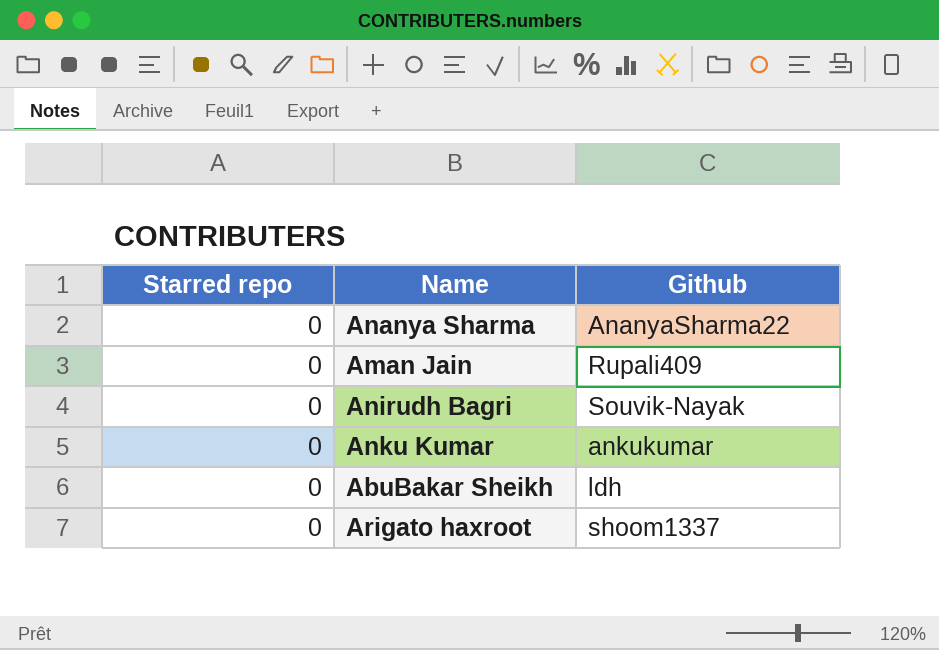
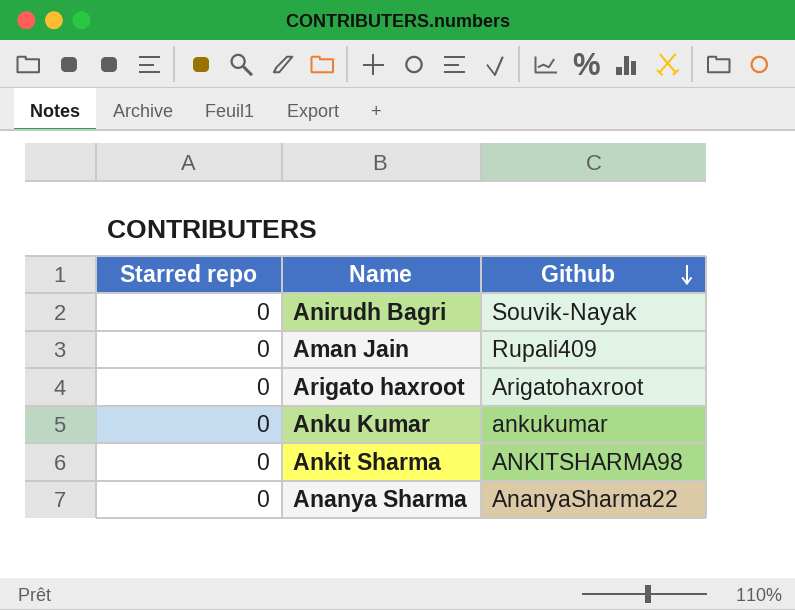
row order: none -> Github descending
row AbuBakar Sheikh: 0 | ldh -> none
Arigato haxroot | Github: shoom1337 -> Arigatohaxroot
row Ankit Sharma: none -> 0 | ANKITSHARMA98

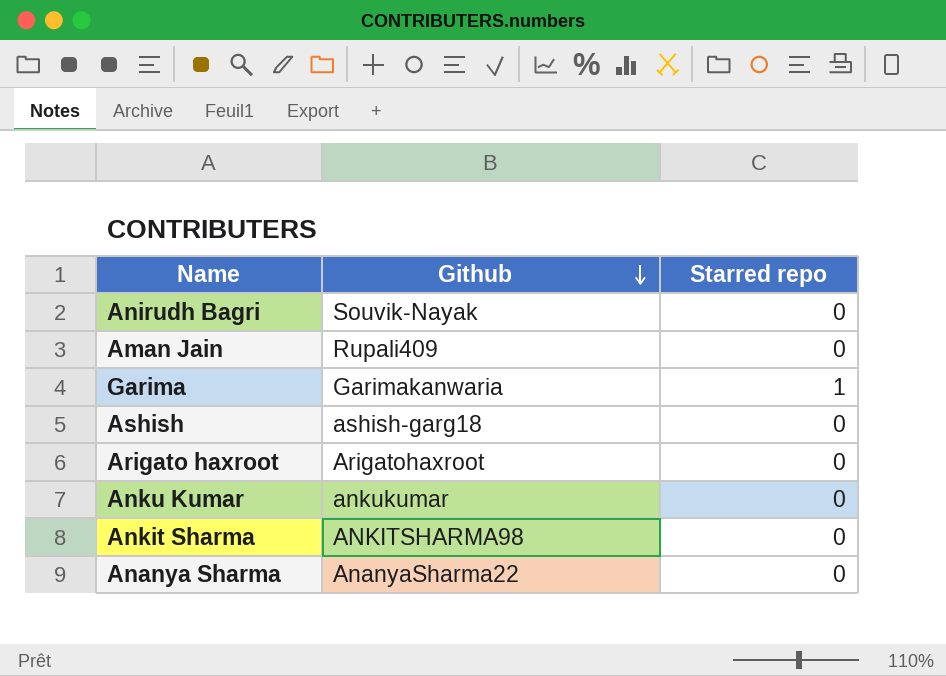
column Starred repo | position: 1 -> 3
row Garima: none -> Garimakanwaria | 1
row Ashish: none -> ashish-garg18 | 0

